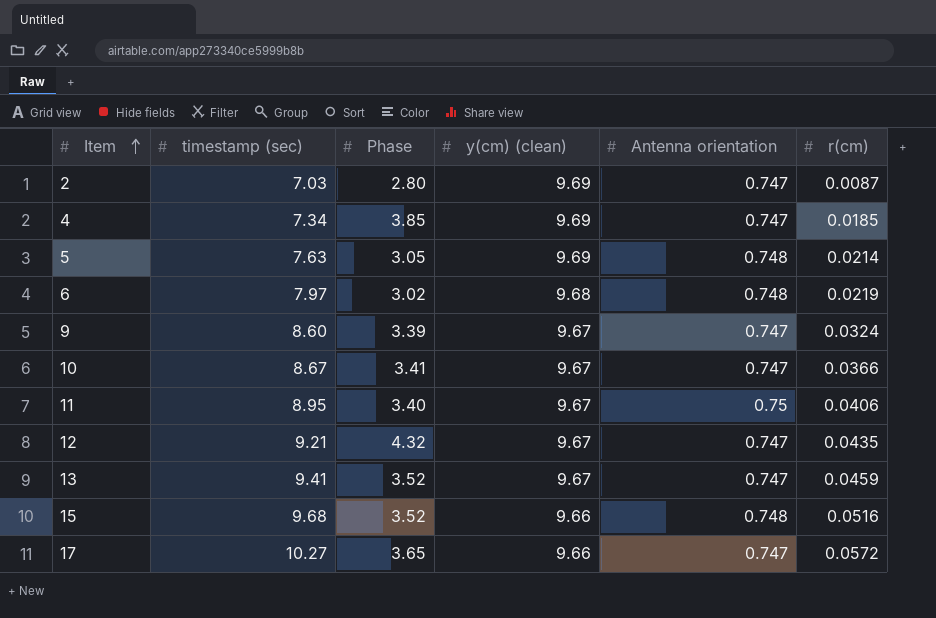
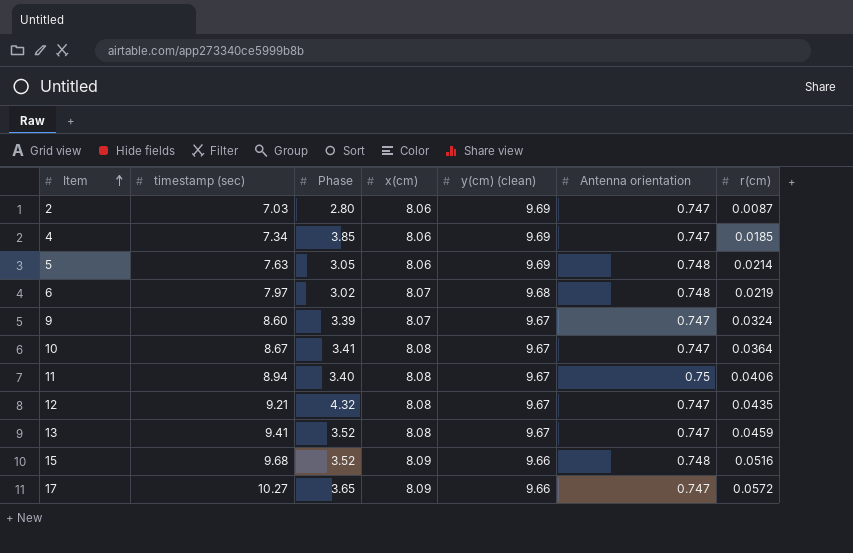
column x(cm) | position: none -> 4
10 | r(cm): 0.0366 -> 0.0364
11 | timestamp (sec): 8.95 -> 8.94

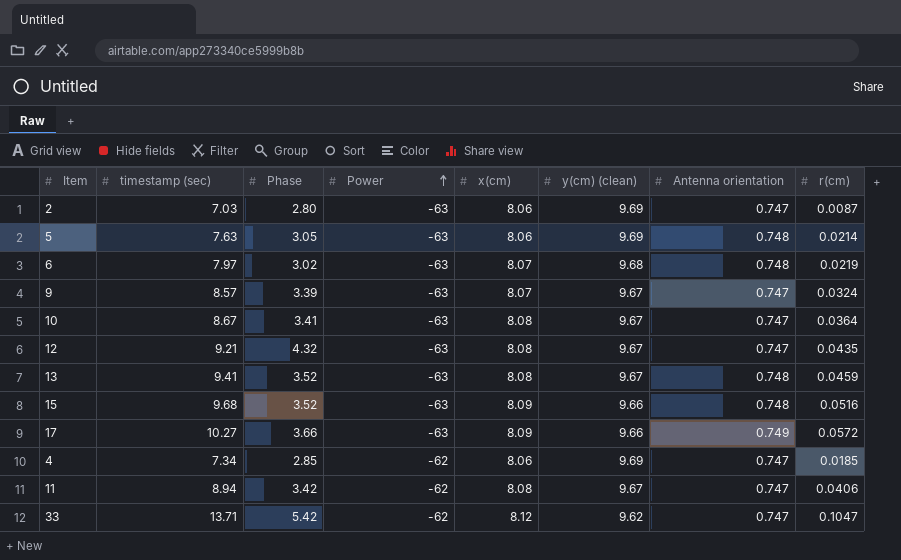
row order: Item ascending -> Power ascending
column Power | position: none -> 4
9 | timestamp (sec): 8.60 -> 8.57
13 | Antenna orientation: 0.747 -> 0.748
17 | Phase: 3.65 -> 3.66
17 | Antenna orientation: 0.747 -> 0.749
4 | Phase: 3.85 -> 2.85
11 | Phase: 3.40 -> 3.42
11 | Antenna orientation: 0.75 -> 0.747
row 33: none -> 13.71 | 5.42 | -62 | 8.12 | 9.62 | 0.747 | 0.1047

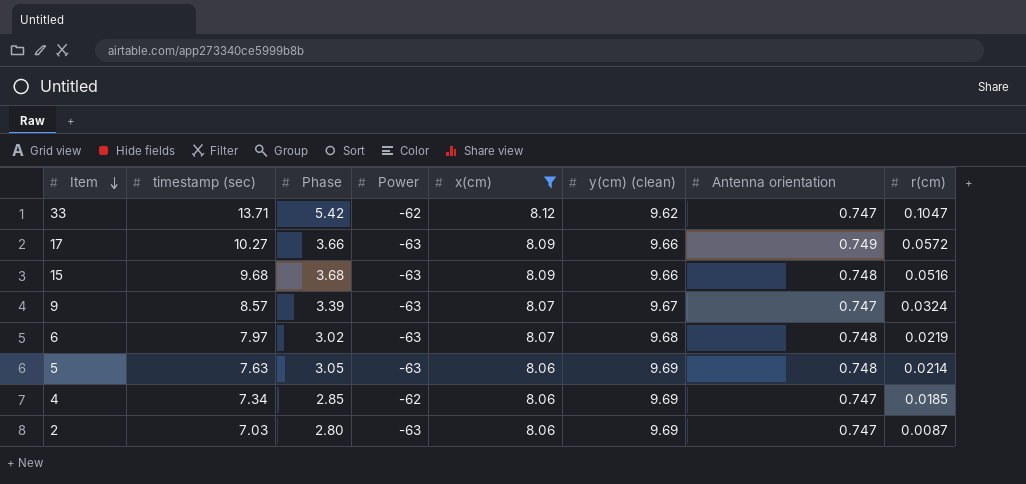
filter: none -> x(cm) != 8.08
row order: Power ascending -> Item descending
15 | Phase: 3.52 -> 3.68

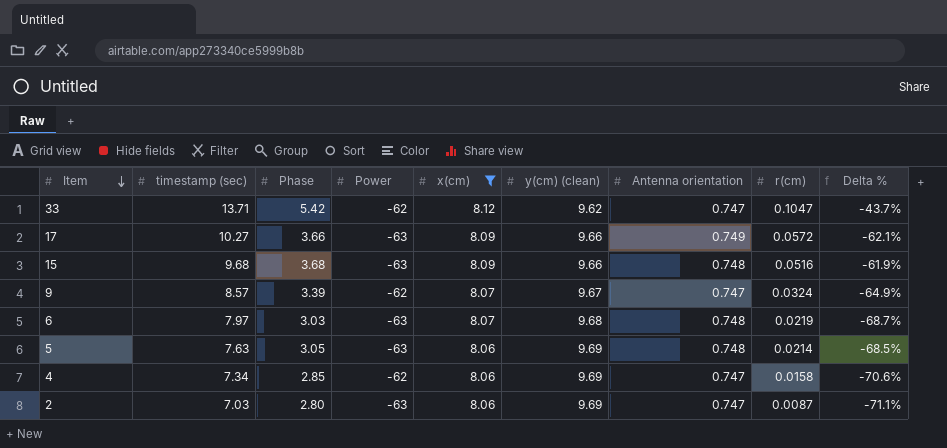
column Delta % | formula: none -> ([Phase] - [y(cm) (clean)]) / [y(cm) (clean)]
9 | Power: -63 -> -62
6 | Phase: 3.02 -> 3.03
4 | r(cm): 0.0185 -> 0.0158

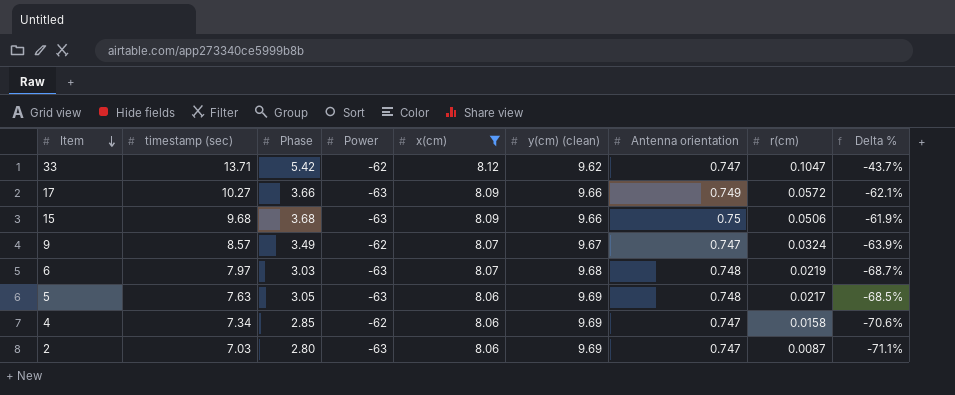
15 | Antenna orientation: 0.748 -> 0.75
15 | r(cm): 0.0516 -> 0.0506
9 | Phase: 3.39 -> 3.49
9 | Delta %: -64.9% -> -63.9%
5 | r(cm): 0.0214 -> 0.0217

